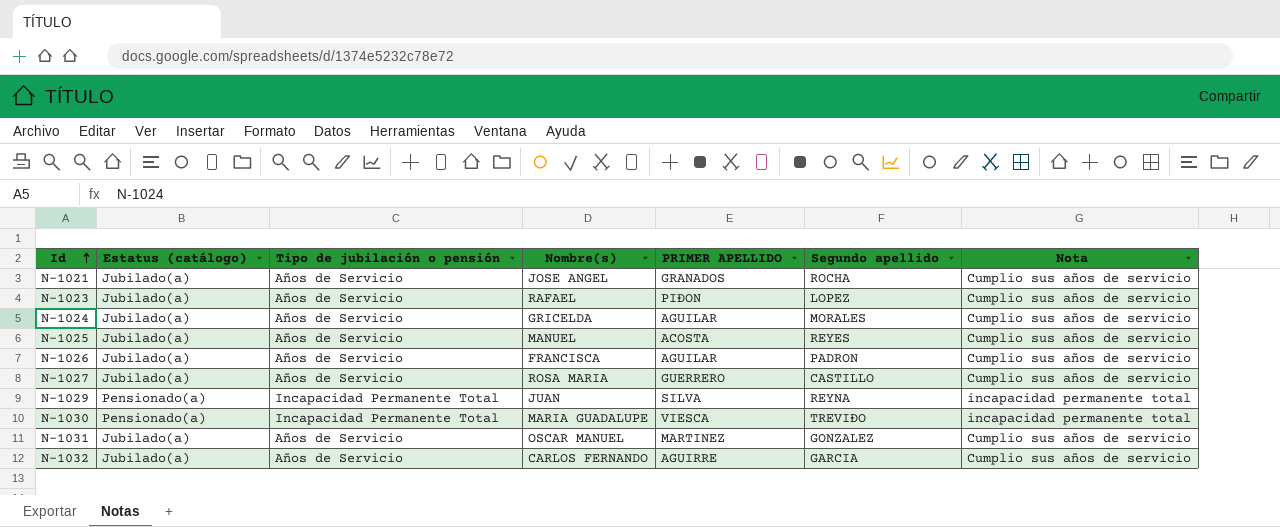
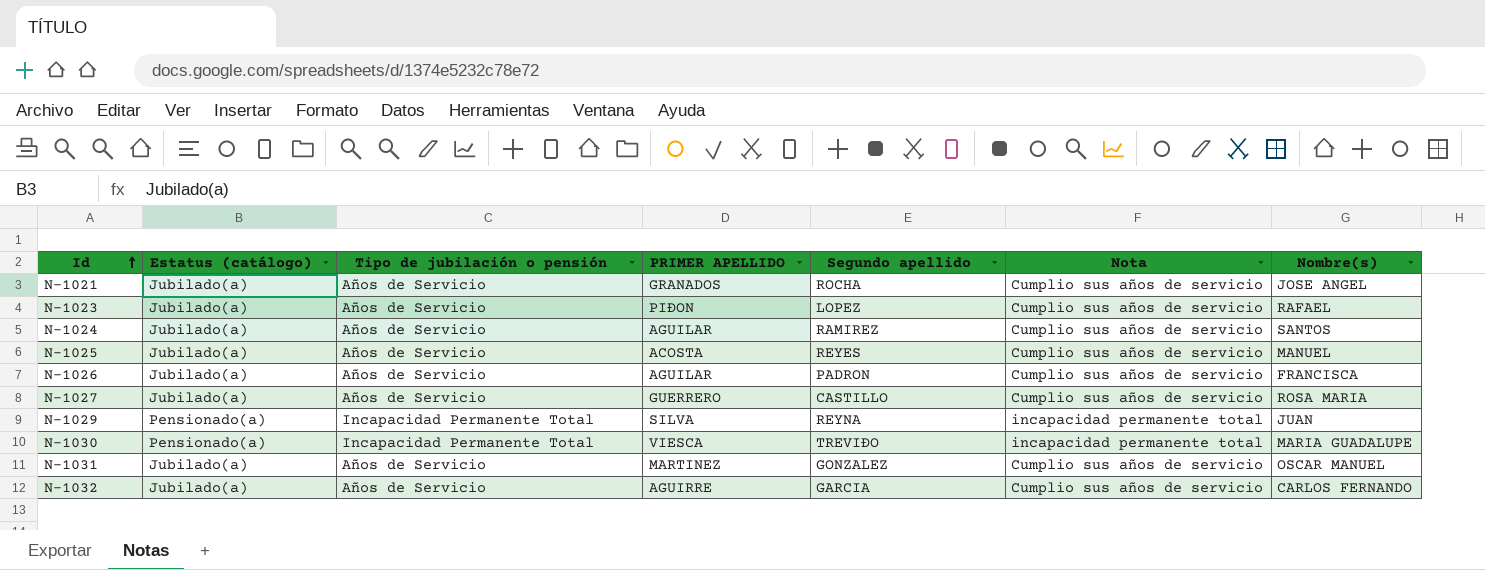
column Nombre(s) | position: 4 -> 7
N-1024 | Segundo apellido: MORALES -> RAMIREZ
N-1024 | Nombre(s): GRICELDA -> SANTOS

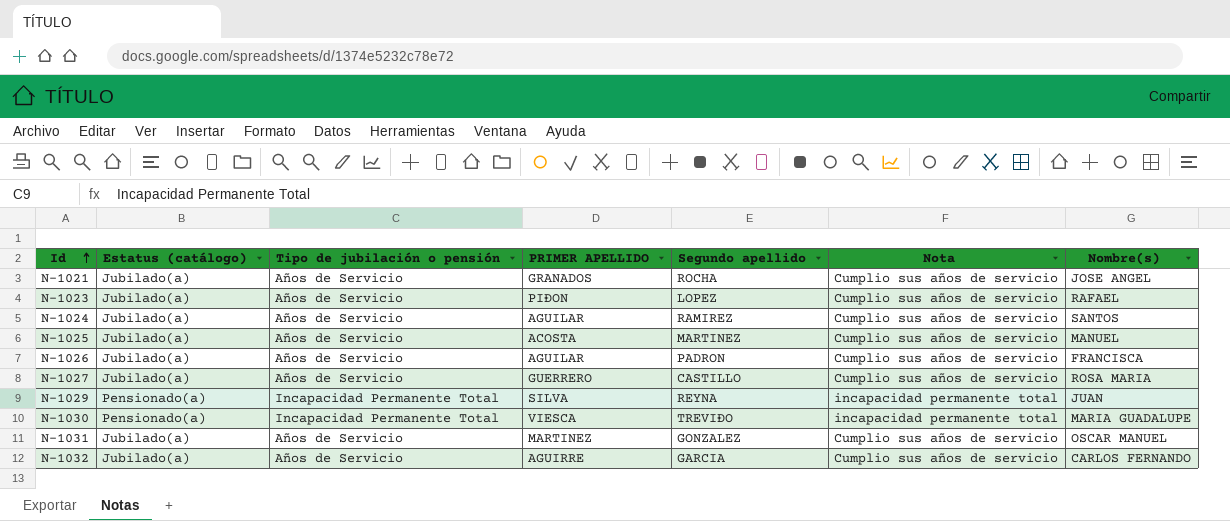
N-1025 | Segundo apellido: REYES -> MARTINEZ

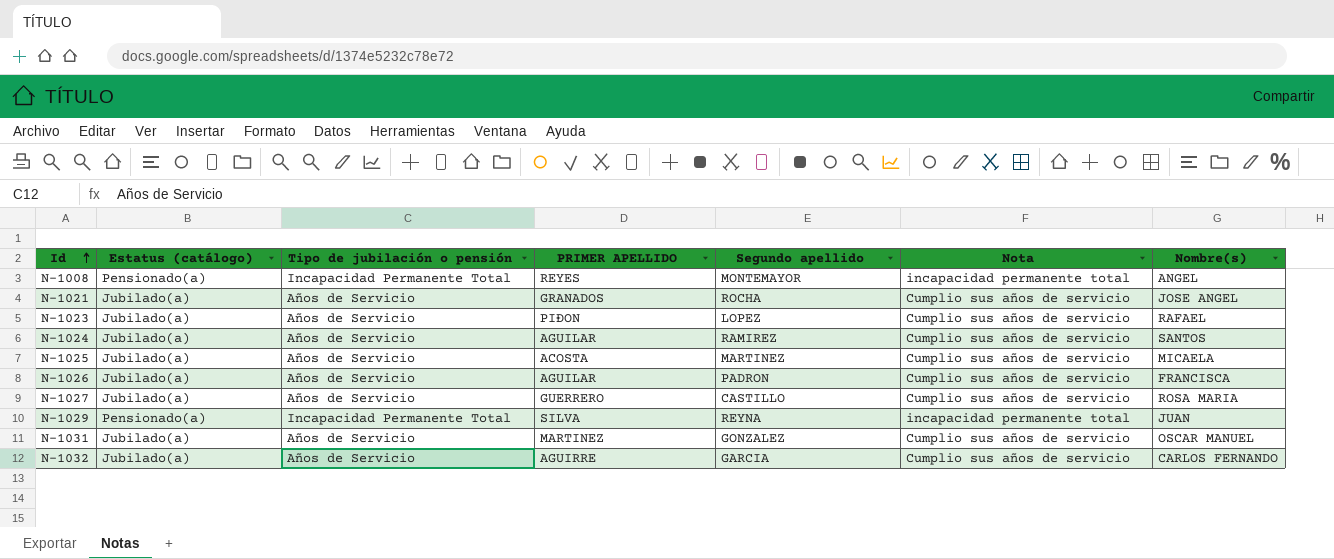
row N-1030: Pensionado(a) | Incapacidad Permanente Total | VIESCA | TREVIÐO | incapacidad permanente total | MARIA GUADALUPE -> none
row N-1008: none -> Pensionado(a) | Incapacidad Permanente Total | REYES | MONTEMAYOR | incapacidad permanente total | ANGEL
N-1025 | Nombre(s): MANUEL -> MICAELA

